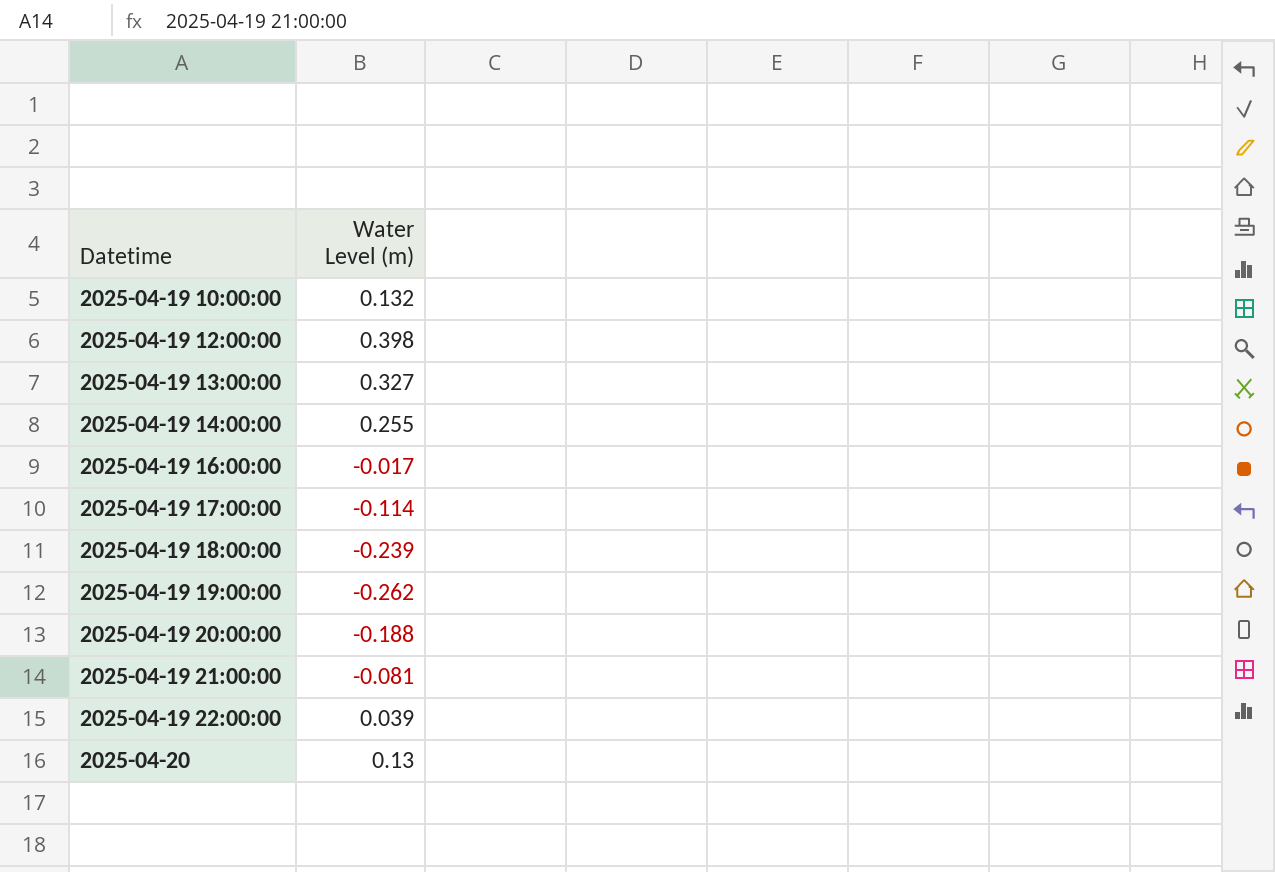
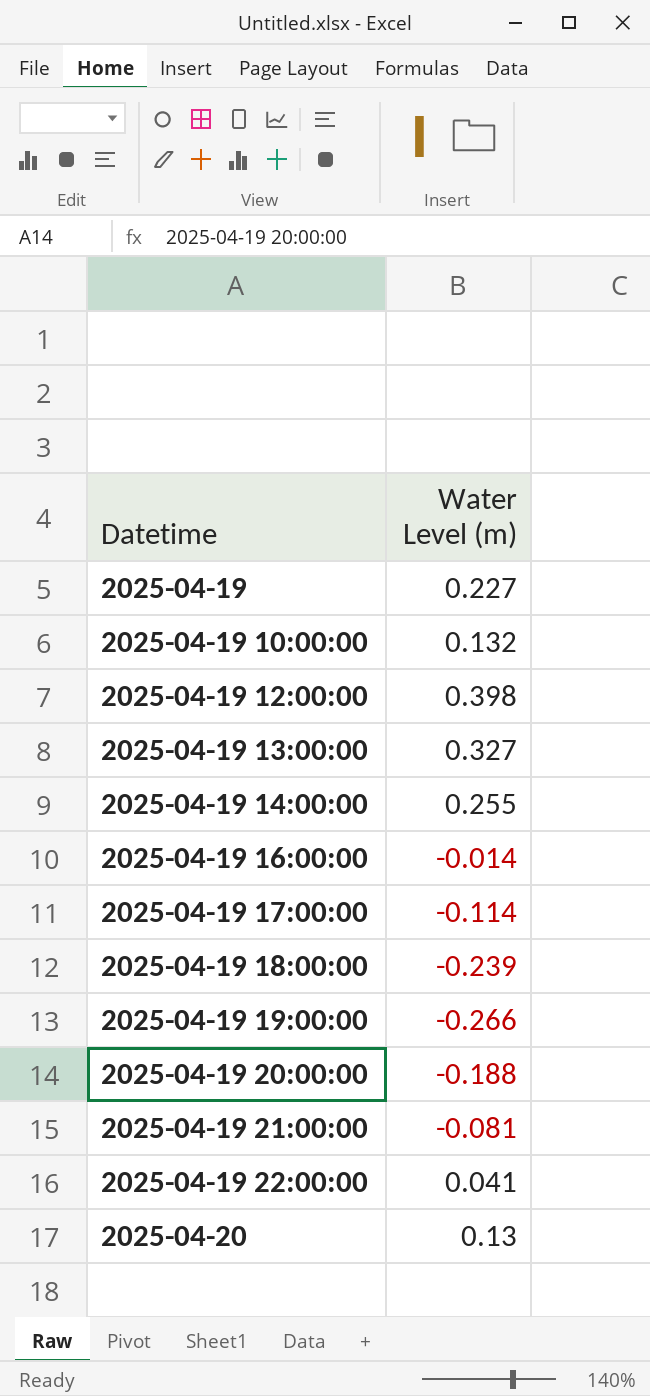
row 2025-04-19: none -> 0.227
2025-04-19 16:00:00 | Water Level (m): -0.017 -> -0.014
2025-04-19 19:00:00 | Water Level (m): -0.262 -> -0.266
2025-04-19 22:00:00 | Water Level (m): 0.039 -> 0.041

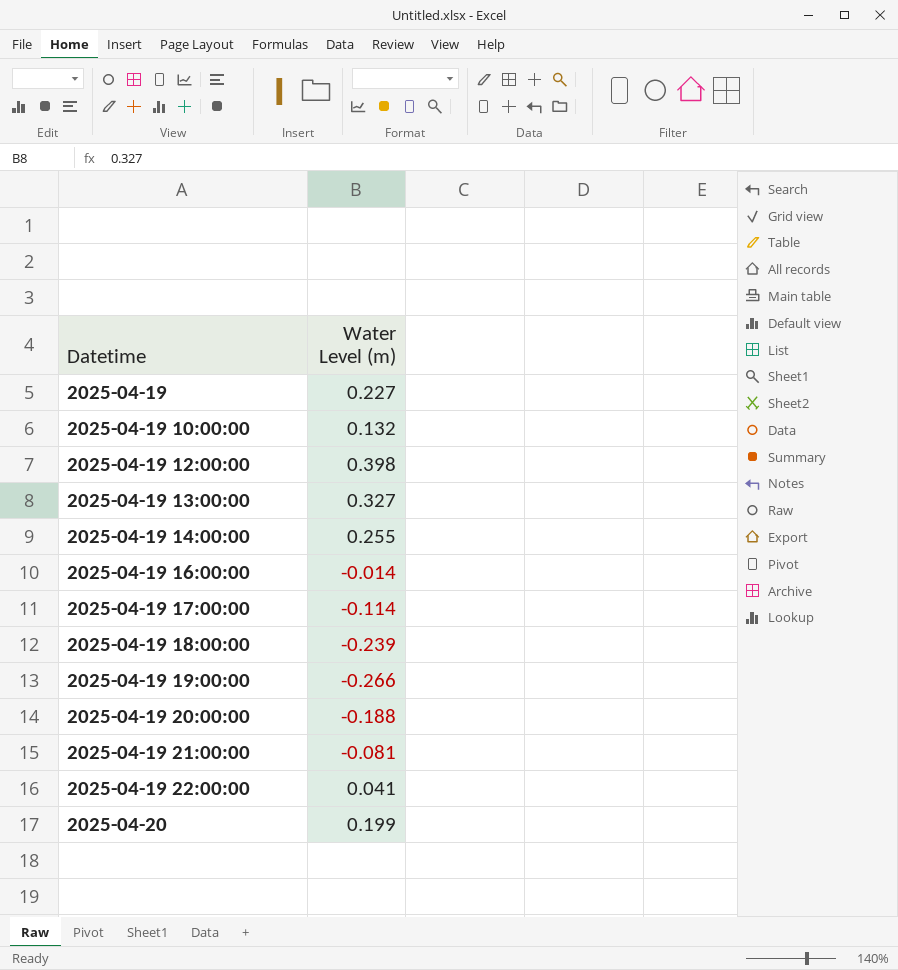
2025-04-20 | Water Level (m): 0.13 -> 0.199

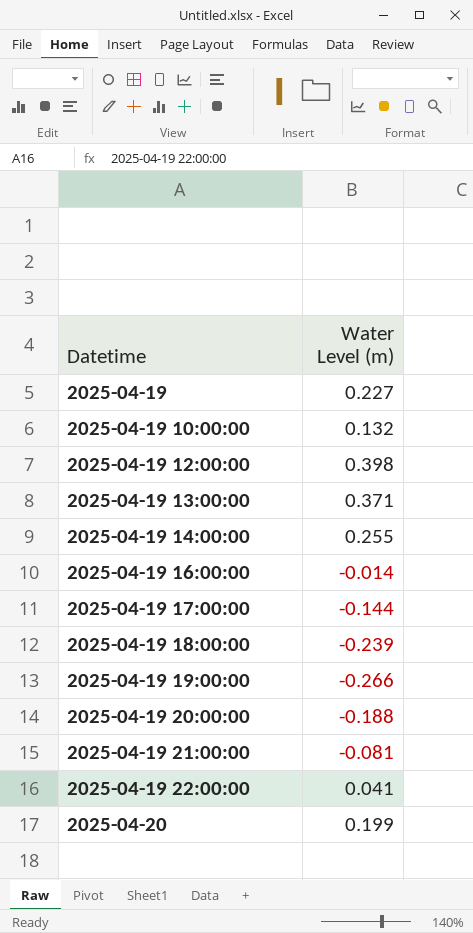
2025-04-19 13:00:00 | Water Level (m): 0.327 -> 0.371
2025-04-19 17:00:00 | Water Level (m): -0.114 -> -0.144

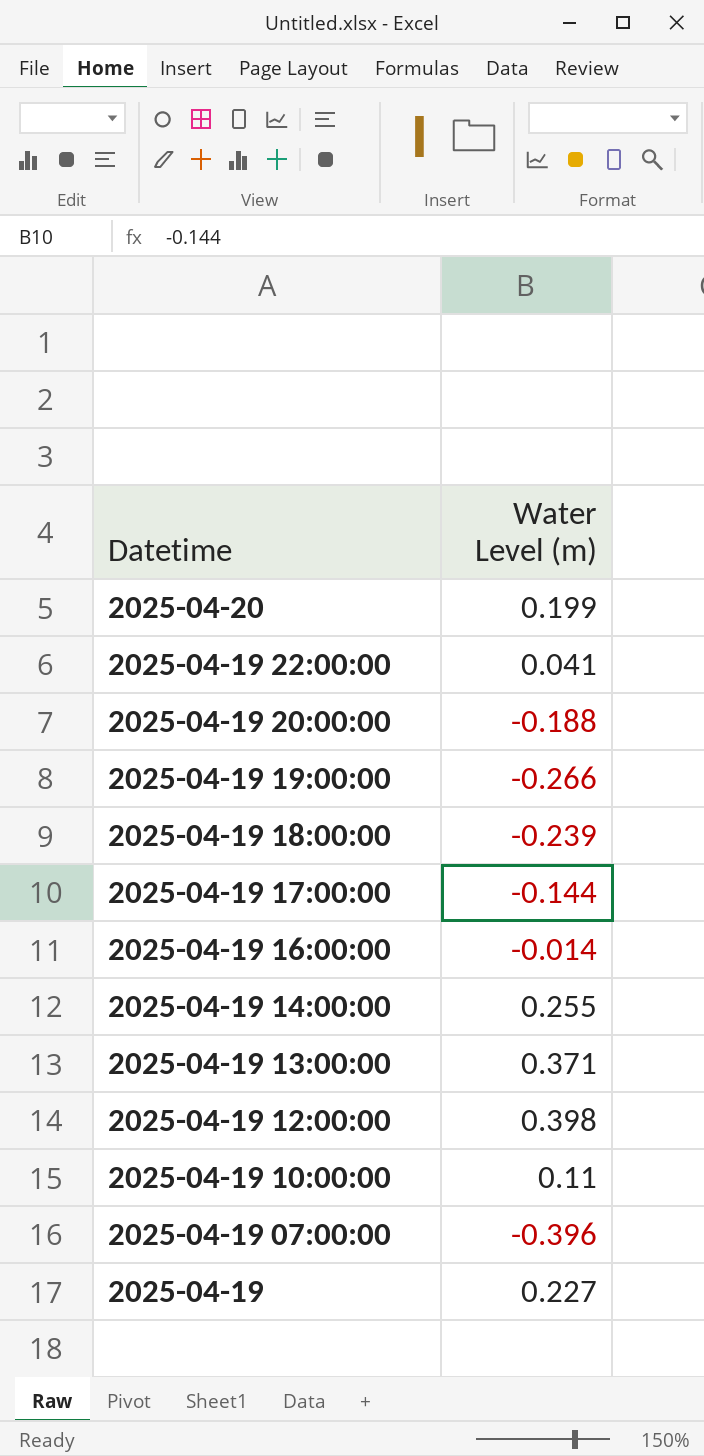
row order: Datetime ascending -> Datetime descending
row 2025-04-19 21:00:00: -0.081 -> none
2025-04-19 10:00:00 | Water Level (m): 0.132 -> 0.11
row 2025-04-19 07:00:00: none -> -0.396

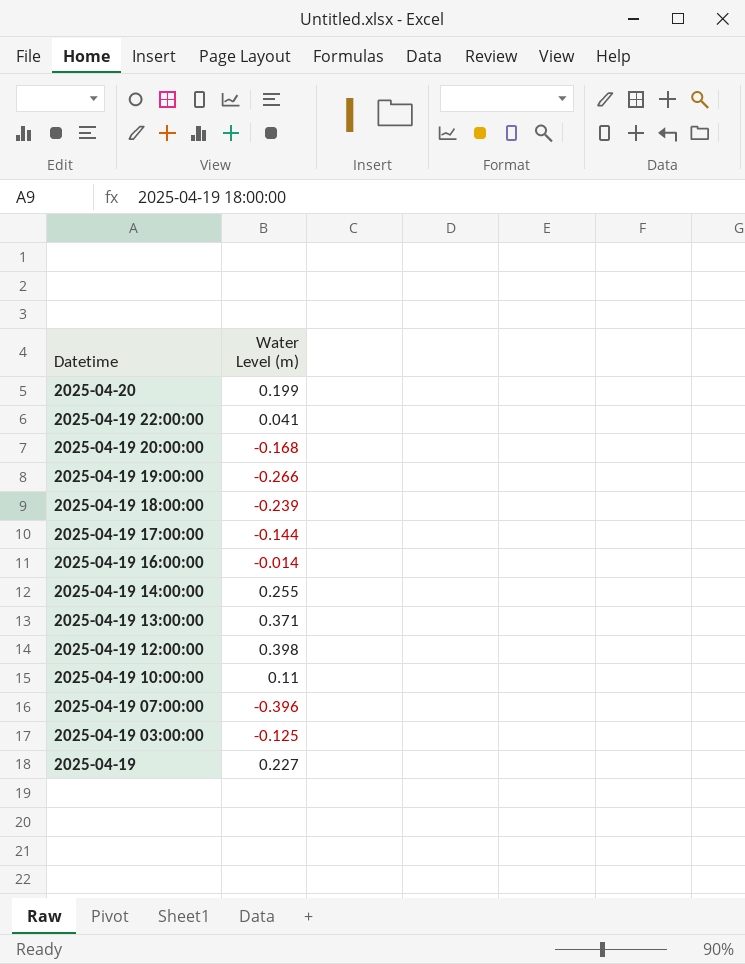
2025-04-19 20:00:00 | Water Level (m): -0.188 -> -0.168
row 2025-04-19 03:00:00: none -> -0.125

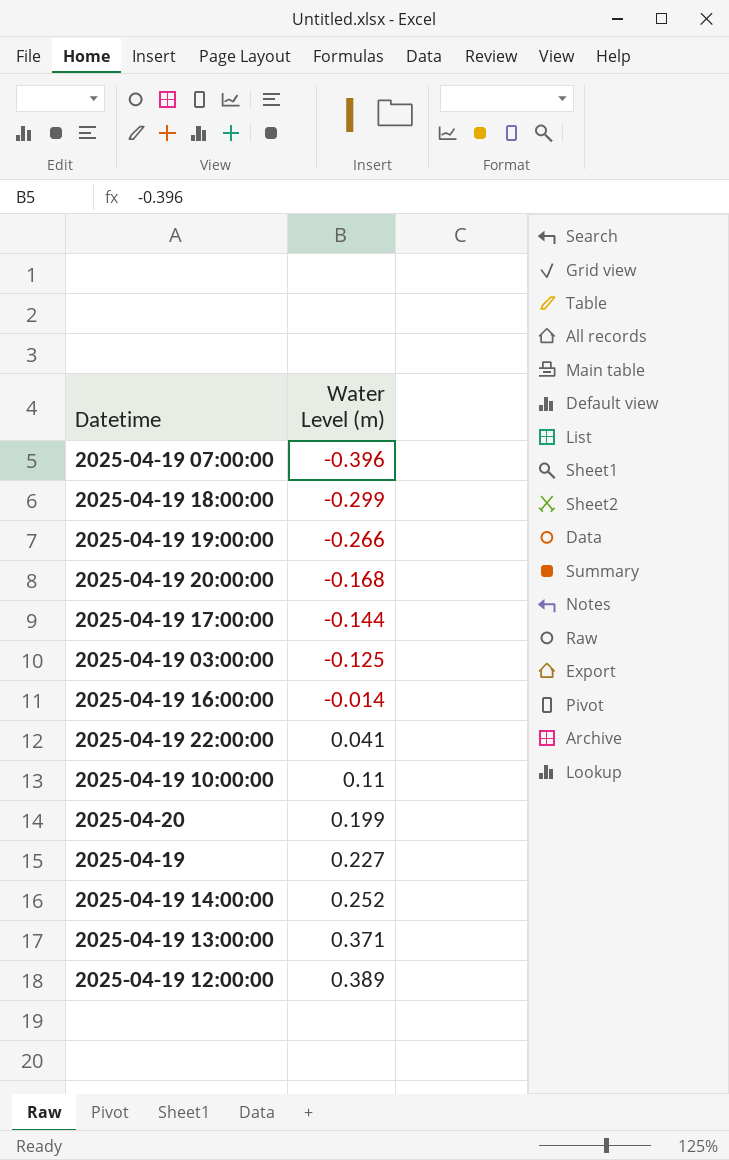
row order: Datetime descending -> Water Level (m) ascending
2025-04-19 18:00:00 | Water Level (m): -0.239 -> -0.299
2025-04-19 14:00:00 | Water Level (m): 0.255 -> 0.252
2025-04-19 12:00:00 | Water Level (m): 0.398 -> 0.389

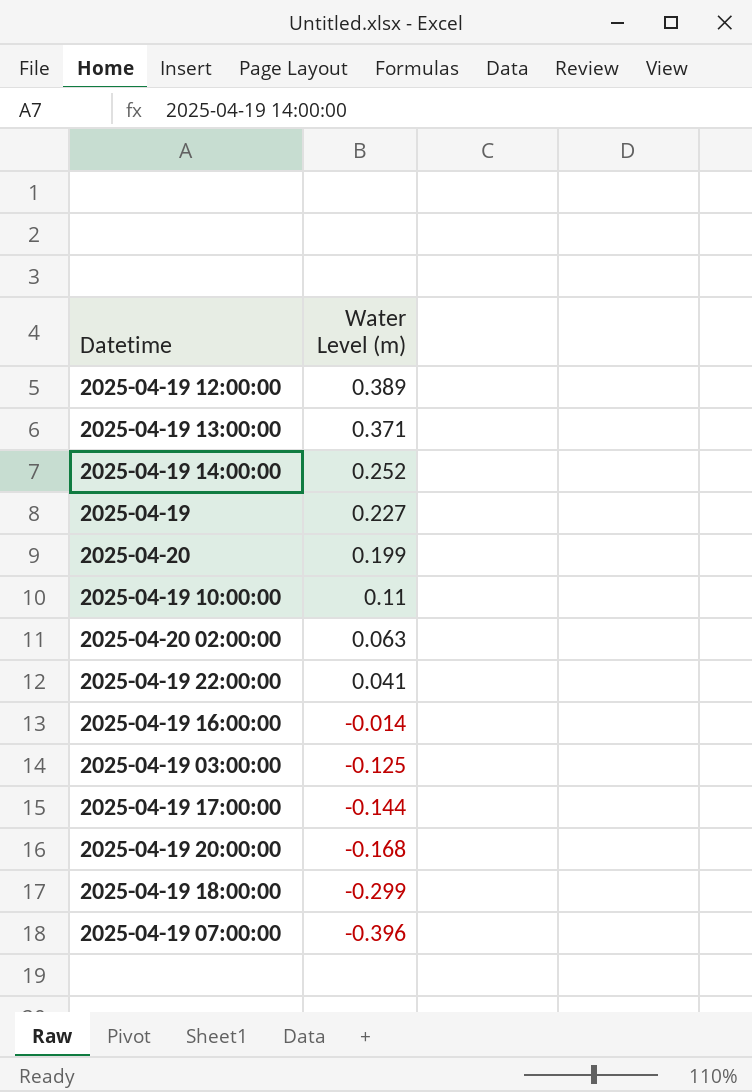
row order: Water Level (m) ascending -> Water Level (m) descending
row 2025-04-19 19:00:00: -0.266 -> none
row 2025-04-20 02:00:00: none -> 0.063

